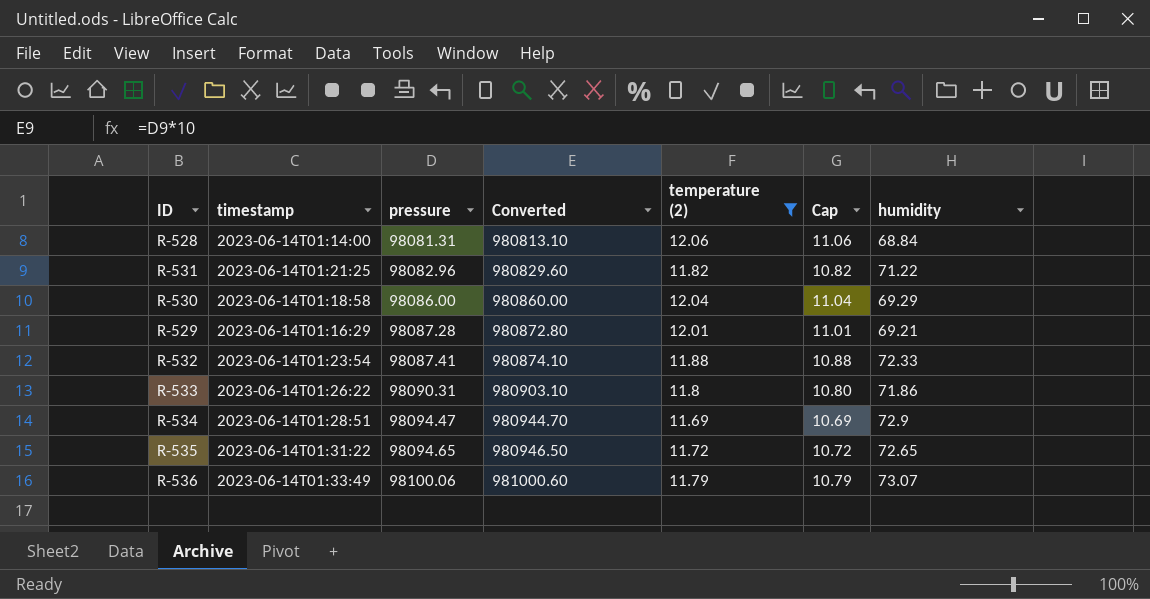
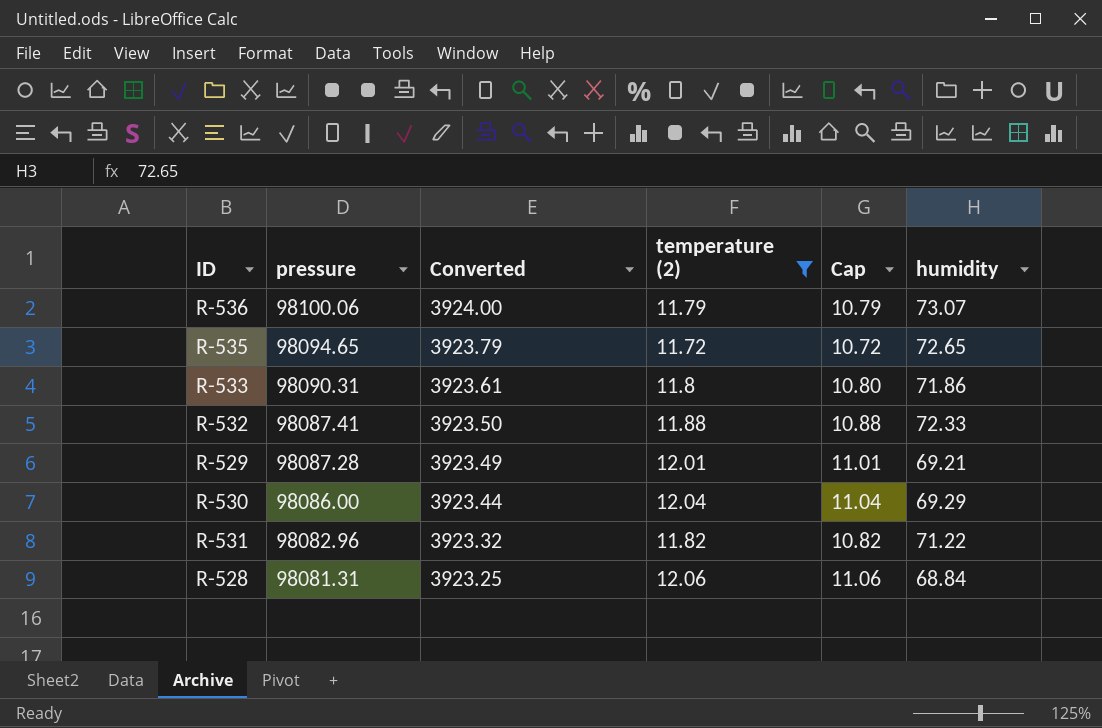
row order: pressure ascending -> pressure descending
column timestamp | position: 2 -> none
column Converted | formula: [pressure] * 10 -> [pressure] * 0.04
row R-534: 2023-06-14T01:28:51 | 98094.47 | 980944.70 | 11.69 | 10.69 | 72.9 -> none

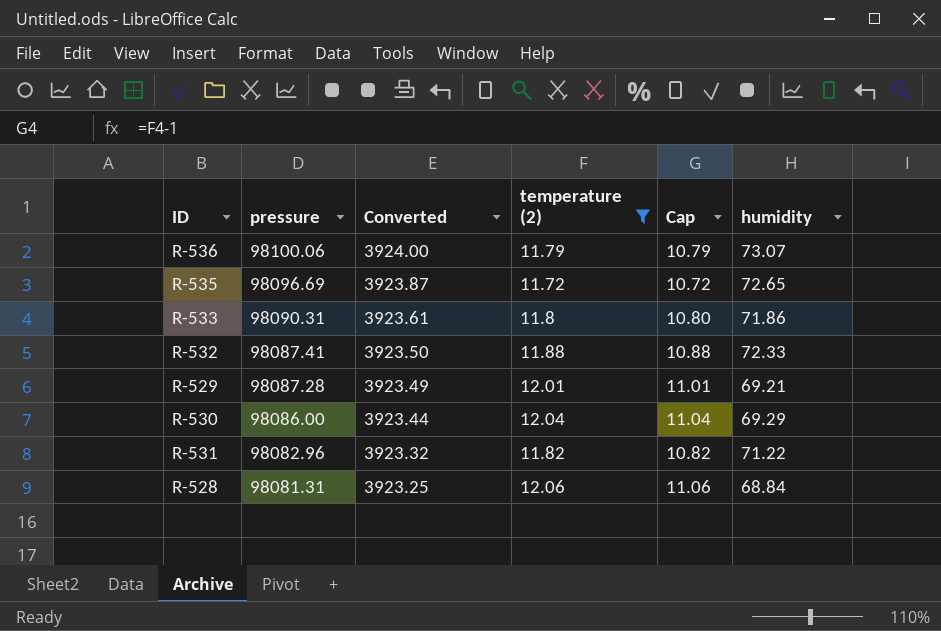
R-535 | pressure: 98094.65 -> 98096.69
R-535 | Converted: 3923.79 -> 3923.87

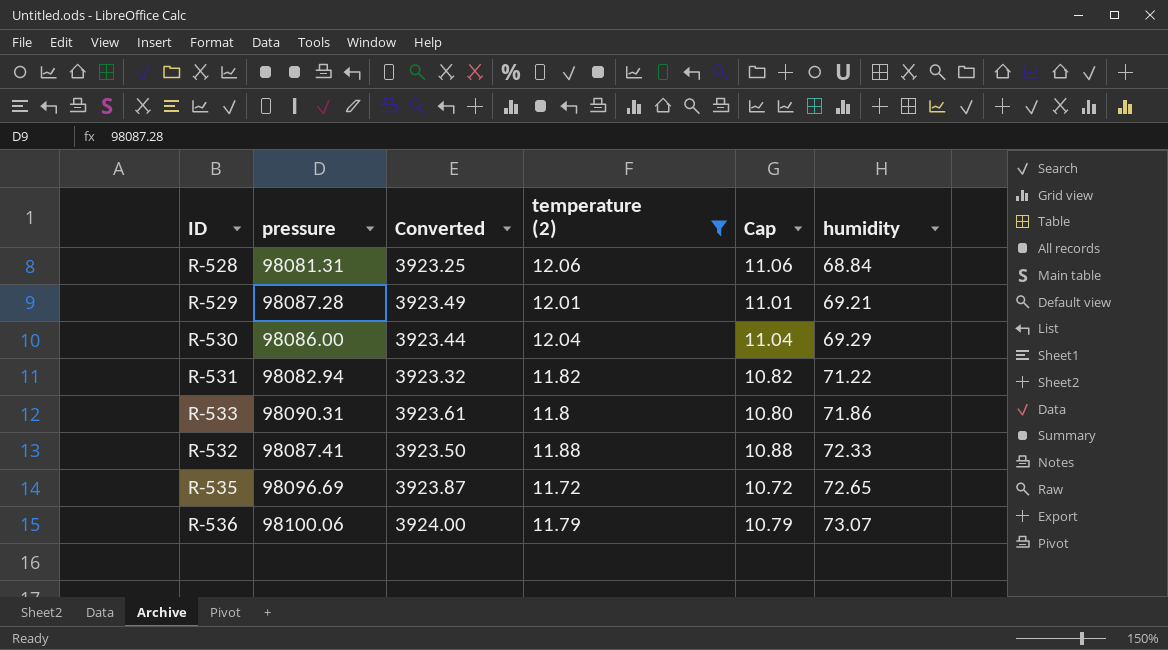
row order: pressure descending -> humidity ascending
R-531 | pressure: 98082.96 -> 98082.94

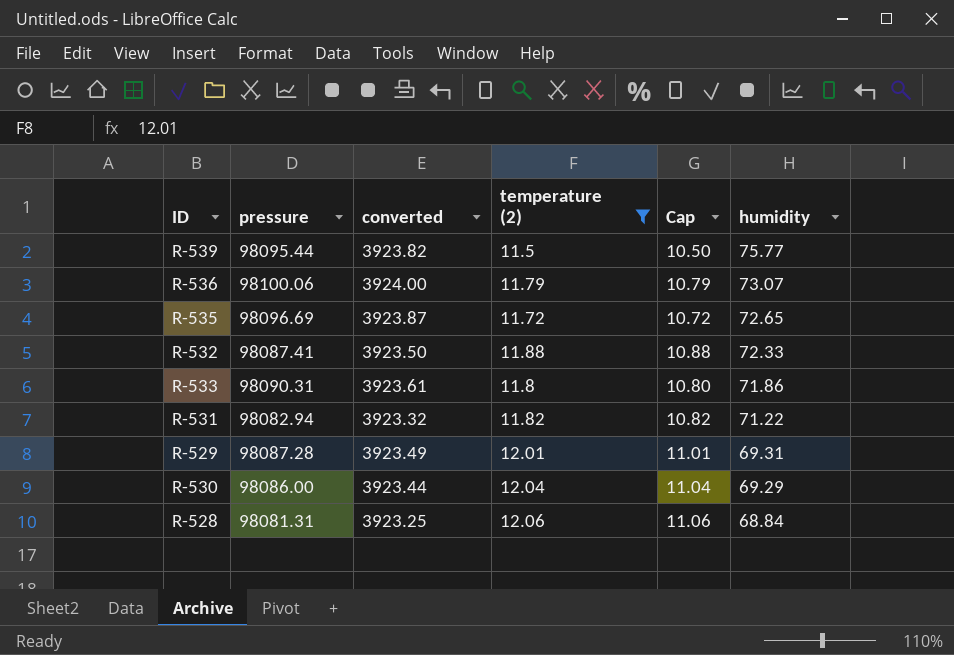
row order: humidity ascending -> humidity descending
column name: Converted -> converted
row R-539: none -> 98095.44 | 3923.82 | 11.5 | 10.50 | 75.77
R-529 | humidity: 69.21 -> 69.31

